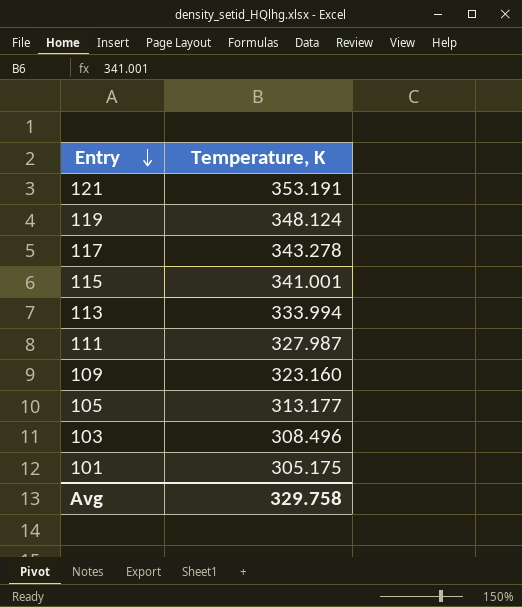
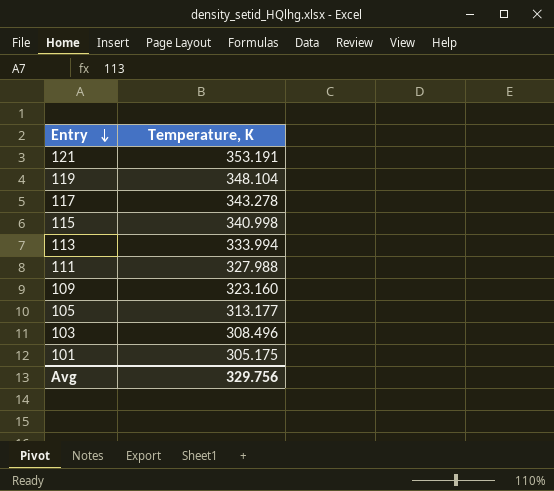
119 | Temperature, K: 348.124 -> 348.104
115 | Temperature, K: 341.001 -> 340.998
111 | Temperature, K: 327.987 -> 327.988
Avg | Temperature, K: 329.758 -> 329.756

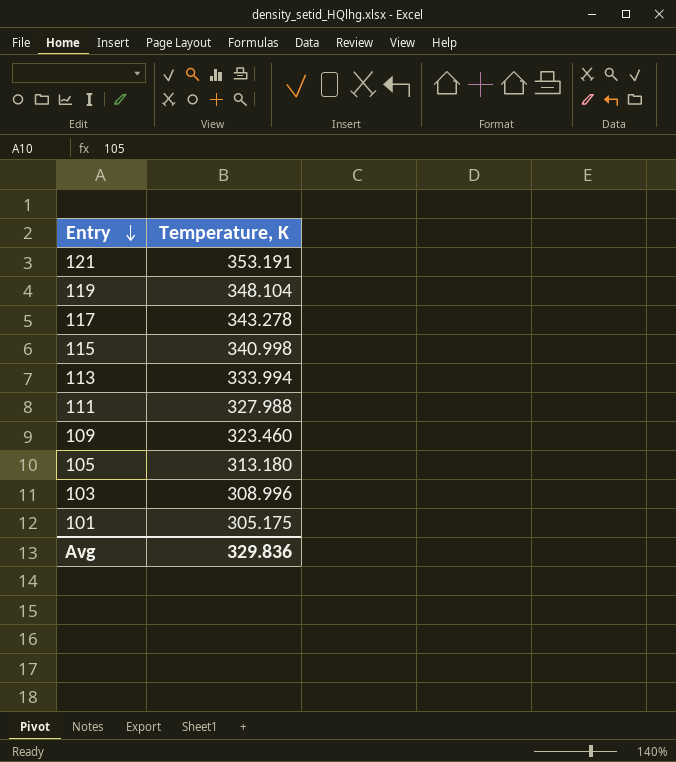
109 | Temperature, K: 323.160 -> 323.460
105 | Temperature, K: 313.177 -> 313.180
103 | Temperature, K: 308.496 -> 308.996
Avg | Temperature, K: 329.756 -> 329.836

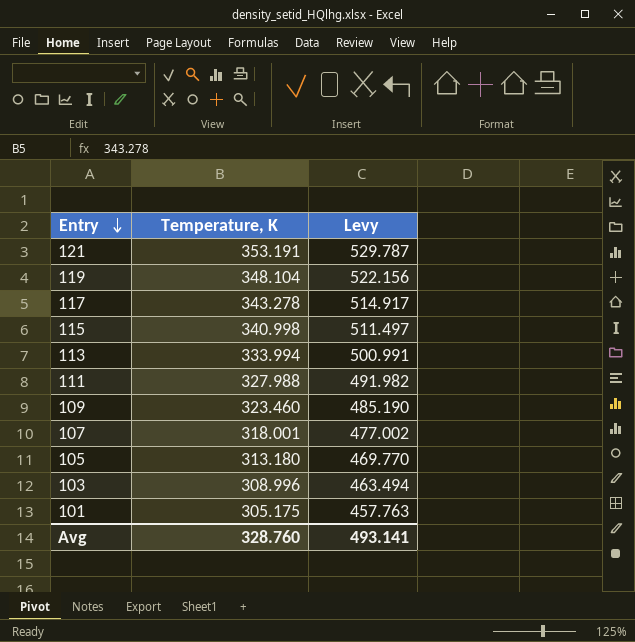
column Levy | formula: none -> [Temperature, K] * 1.5
row 107: none -> 318.001 | 477.002
Avg | Temperature, K: 329.836 -> 328.760

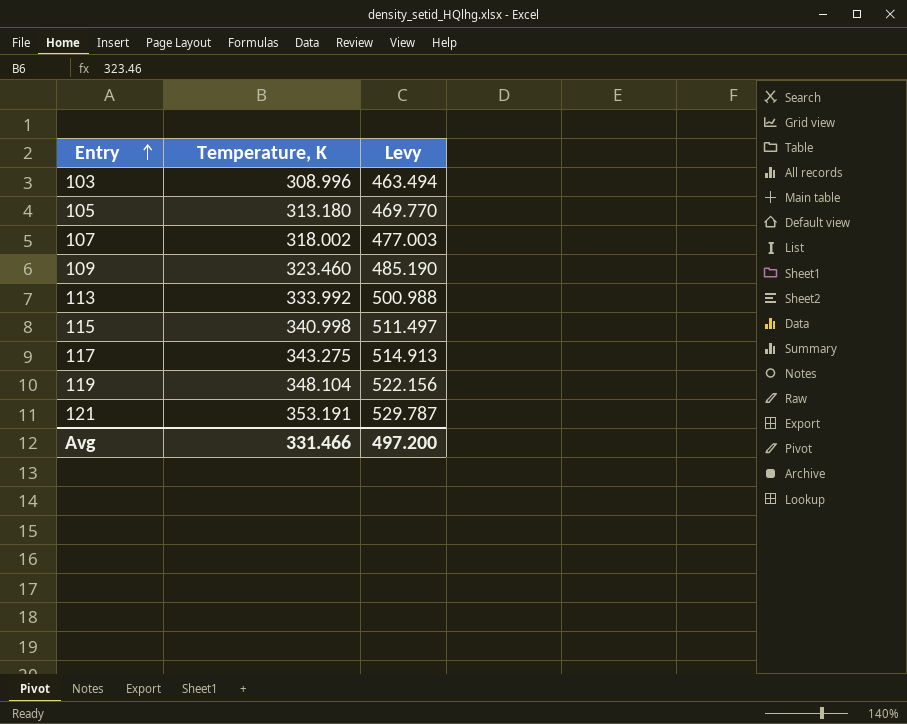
row order: Entry descending -> Entry ascending
row 111: 327.988 | 491.982 -> none
row 101: 305.175 | 457.763 -> none
107 | Temperature, K: 318.001 -> 318.002
107 | Levy: 477.002 -> 477.003
113 | Temperature, K: 333.994 -> 333.992
113 | Levy: 500.991 -> 500.988
117 | Temperature, K: 343.278 -> 343.275
117 | Levy: 514.917 -> 514.913
Avg | Temperature, K: 328.760 -> 331.466
Avg | Levy: 493.141 -> 497.200

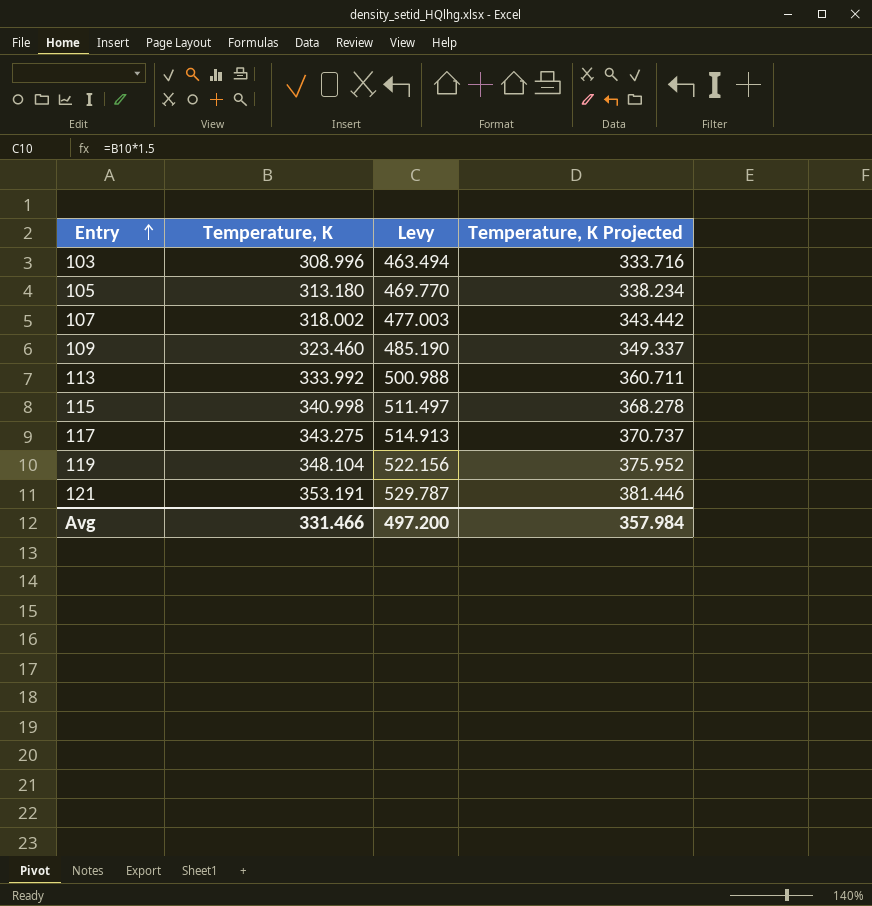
column Temperature, K Projected | formula: none -> [Temperature, K] * 1.08

